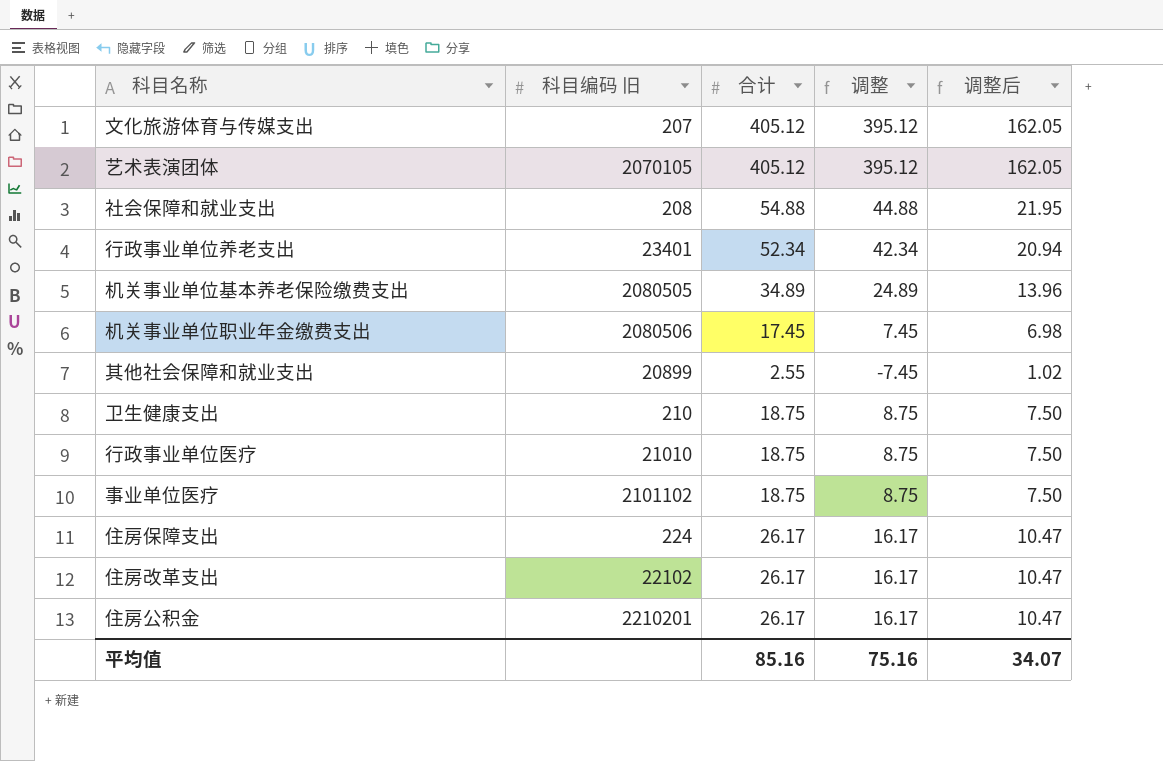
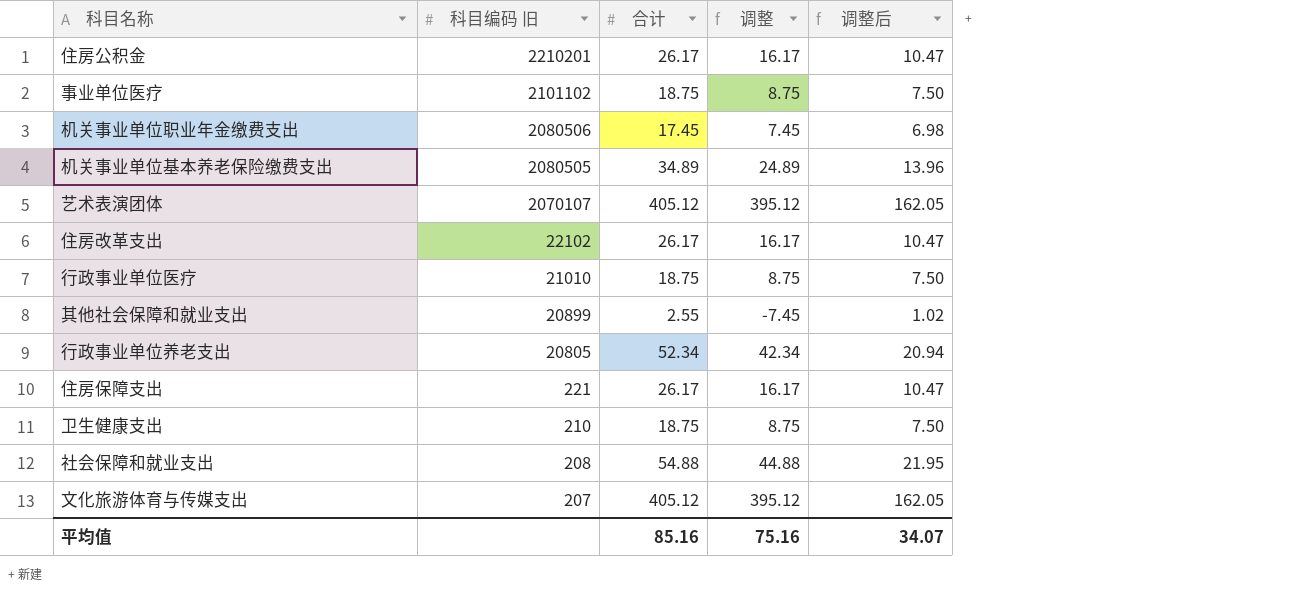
row order: none -> 科目编码 旧 descending
艺术表演团体 | 科目编码 旧: 2070105 -> 2070107
行政事业单位养老支出 | 科目编码 旧: 23401 -> 20805
住房保障支出 | 科目编码 旧: 224 -> 221

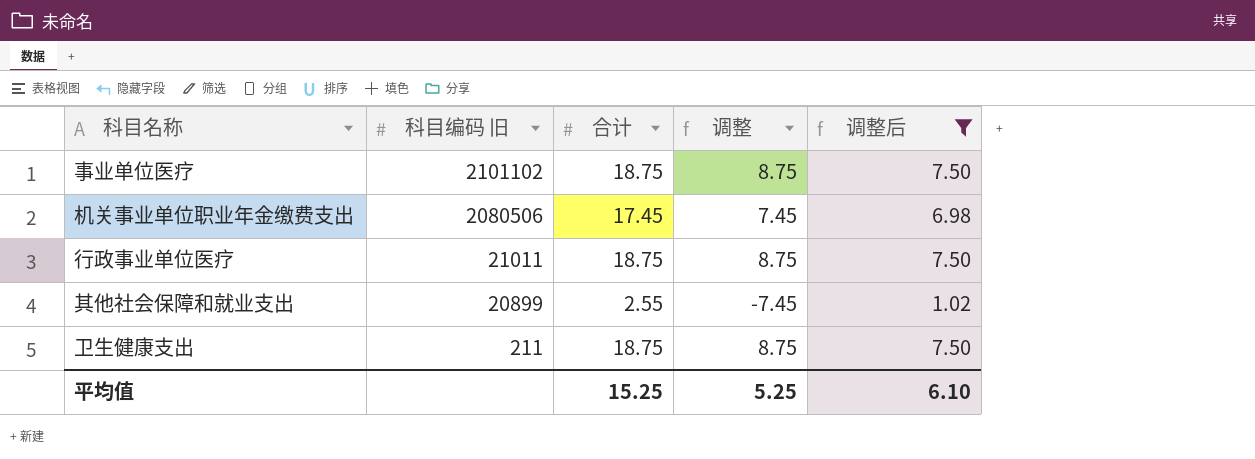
filter: none -> 调整后 <= 7.50
行政事业单位医疗 | 科目编码 旧: 21010 -> 21011
卫生健康支出 | 科目编码 旧: 210 -> 211
平均值 | 合计: 85.16 -> 15.25
平均值 | 调整: 75.16 -> 5.25
平均值 | 调整后: 34.07 -> 6.10

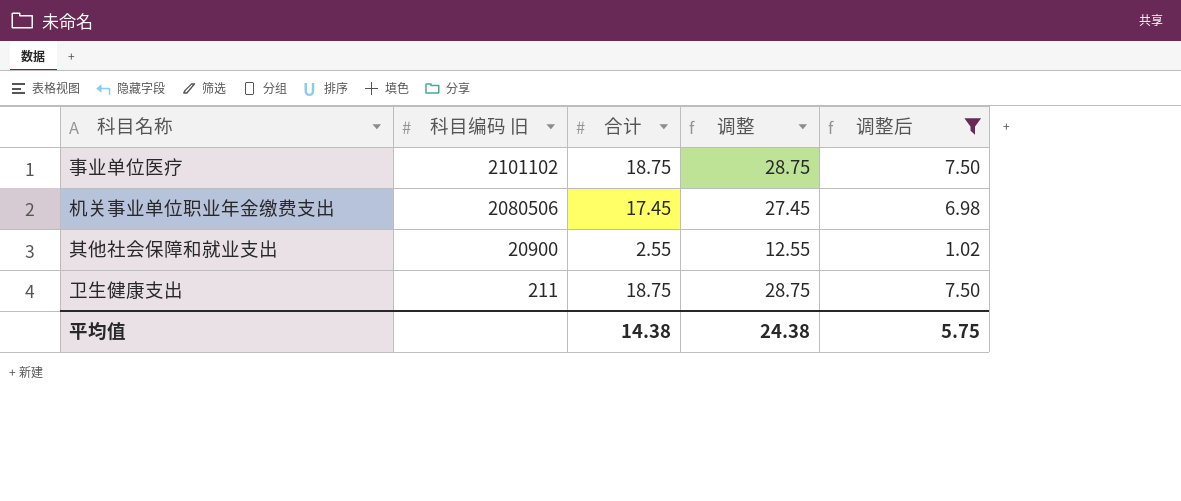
column 调整 | formula: [合计] - 10 -> [合计] + 10
row 行政事业单位医疗: 21011 | 18.75 | 8.75 | 7.50 -> none
其他社会保障和就业支出 | 科目编码 旧: 20899 -> 20900
平均值 | 合计: 15.25 -> 14.38
平均值 | 调整: 5.25 -> 24.38
平均值 | 调整后: 6.10 -> 5.75

